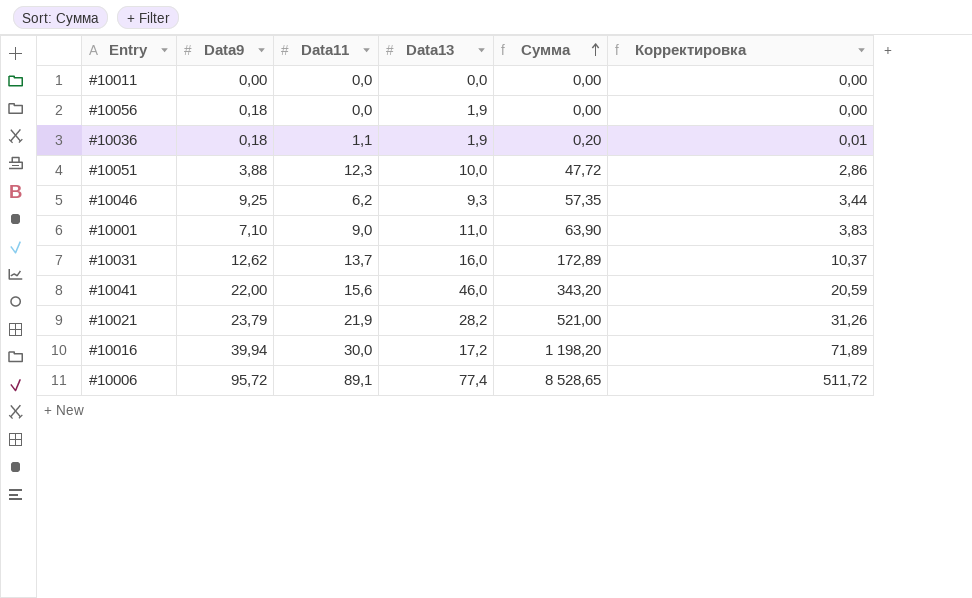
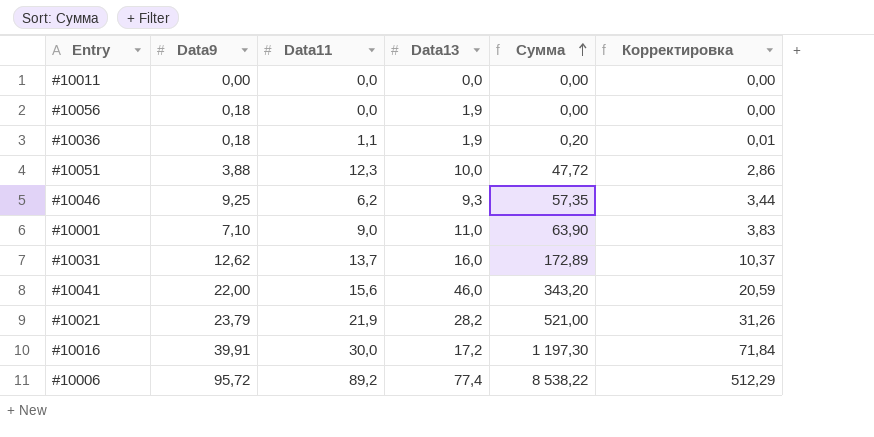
#10016 | Data9: 39,94 -> 39,91
#10016 | Сумма: 1 198,20 -> 1 197,30
#10016 | Корректировка: 71,89 -> 71,84
#10006 | Data11: 89,1 -> 89,2
#10006 | Сумма: 8 528,65 -> 8 538,22
#10006 | Корректировка: 511,72 -> 512,29

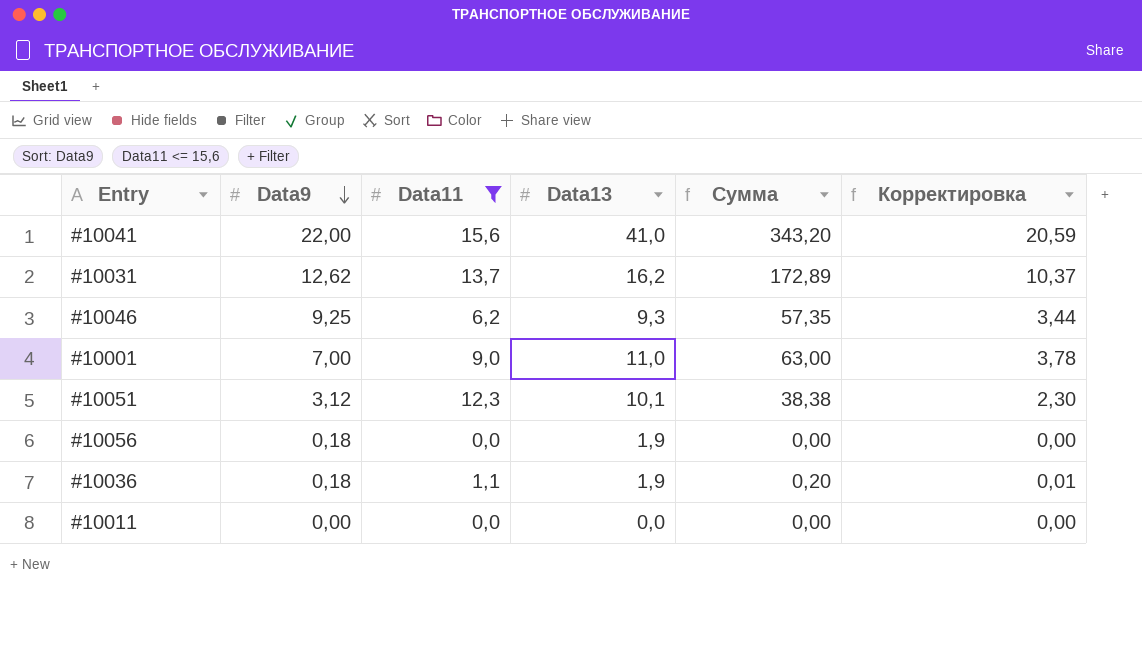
filter: none -> Data11 <= 15,6
row order: Сумма ascending -> Data9 descending
#10041 | Data13: 46,0 -> 41,0
#10031 | Data13: 16,0 -> 16,2
#10001 | Data9: 7,10 -> 7,00
#10001 | Сумма: 63,90 -> 63,00
#10001 | Корректировка: 3,83 -> 3,78
#10051 | Data9: 3,88 -> 3,12
#10051 | Data13: 10,0 -> 10,1
#10051 | Сумма: 47,72 -> 38,38
#10051 | Корректировка: 2,86 -> 2,30

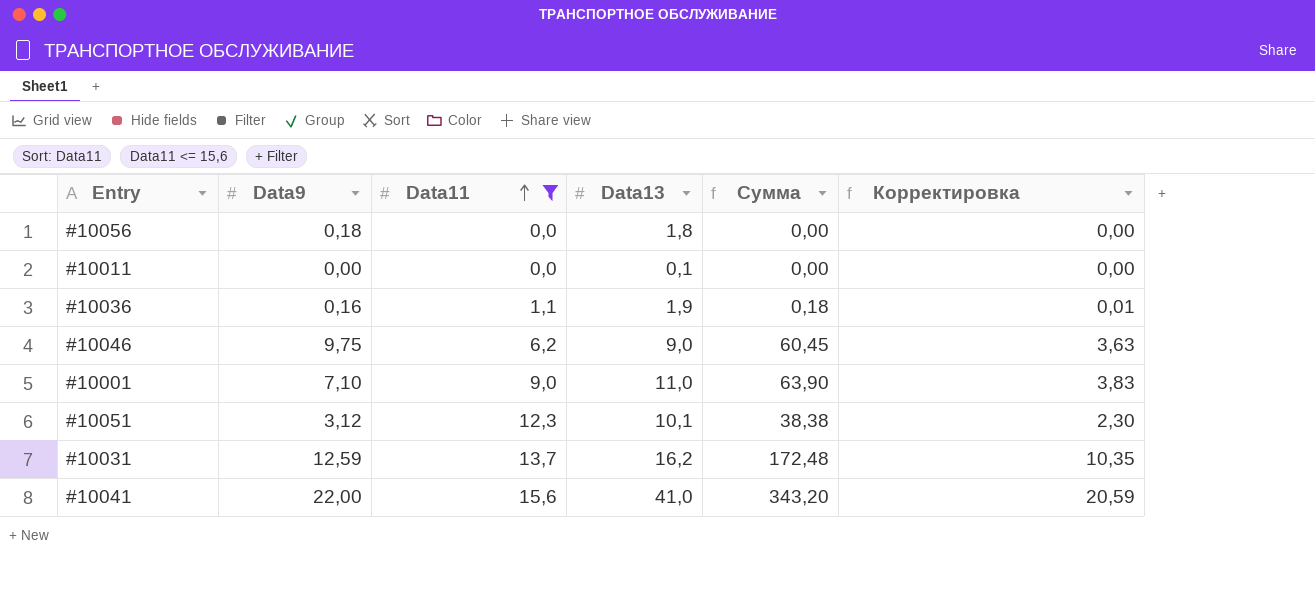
row order: Data9 descending -> Data11 ascending
#10056 | Data13: 1,9 -> 1,8
#10011 | Data13: 0,0 -> 0,1
#10036 | Data9: 0,18 -> 0,16
#10036 | Сумма: 0,20 -> 0,18
#10046 | Data9: 9,25 -> 9,75
#10046 | Data13: 9,3 -> 9,0
#10046 | Сумма: 57,35 -> 60,45
#10046 | Корректировка: 3,44 -> 3,63
#10001 | Data9: 7,00 -> 7,10
#10001 | Сумма: 63,00 -> 63,90
#10001 | Корректировка: 3,78 -> 3,83
#10031 | Data9: 12,62 -> 12,59
#10031 | Сумма: 172,89 -> 172,48
#10031 | Корректировка: 10,37 -> 10,35

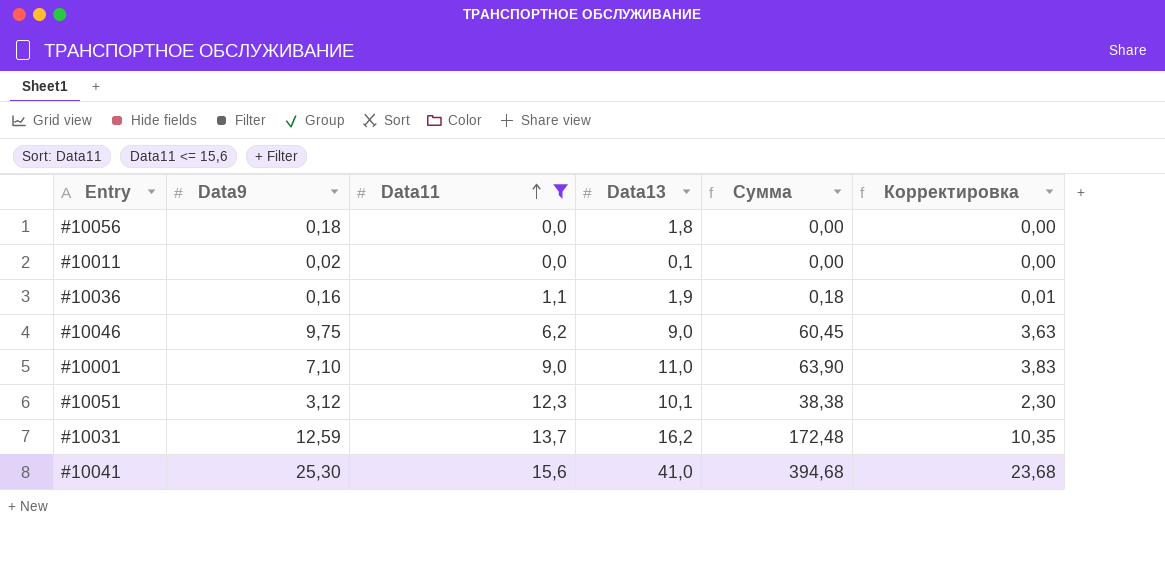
#10011 | Data9: 0,00 -> 0,02
#10041 | Data9: 22,00 -> 25,30
#10041 | Сумма: 343,20 -> 394,68
#10041 | Корректировка: 20,59 -> 23,68

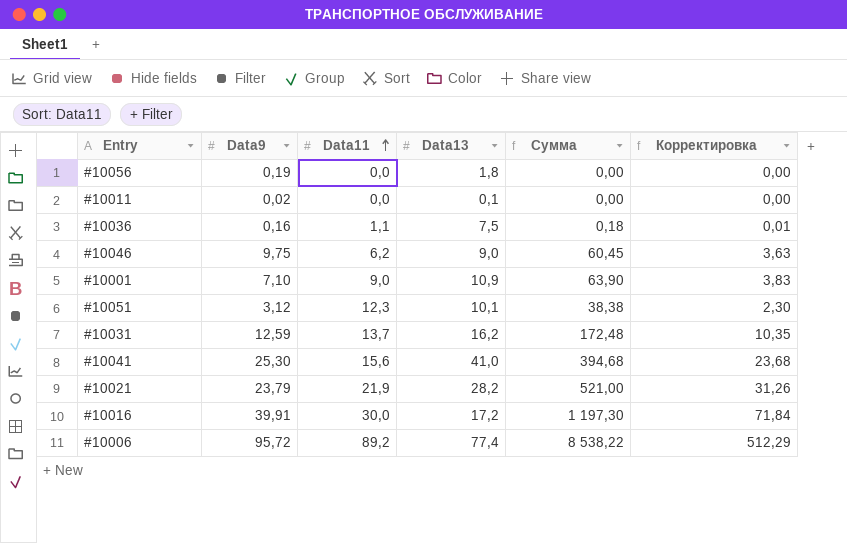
filter: Data11 <= 15,6 -> none
#10056 | Data9: 0,18 -> 0,19
#10036 | Data13: 1,9 -> 7,5
#10001 | Data13: 11,0 -> 10,9

